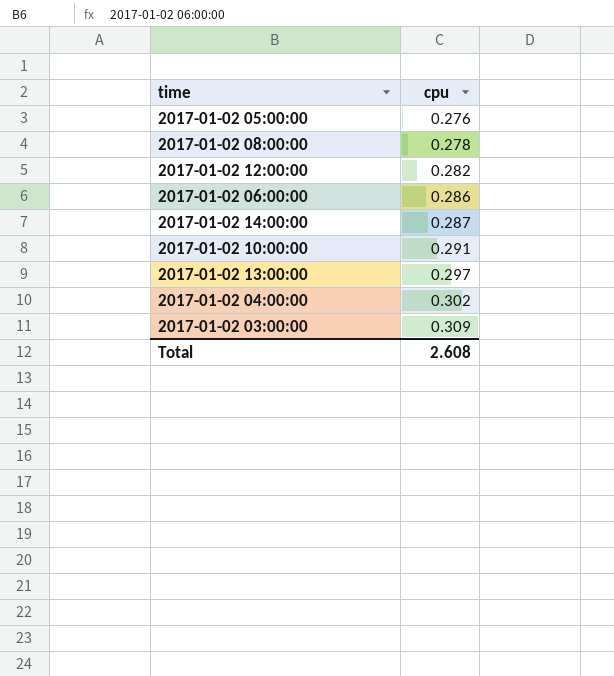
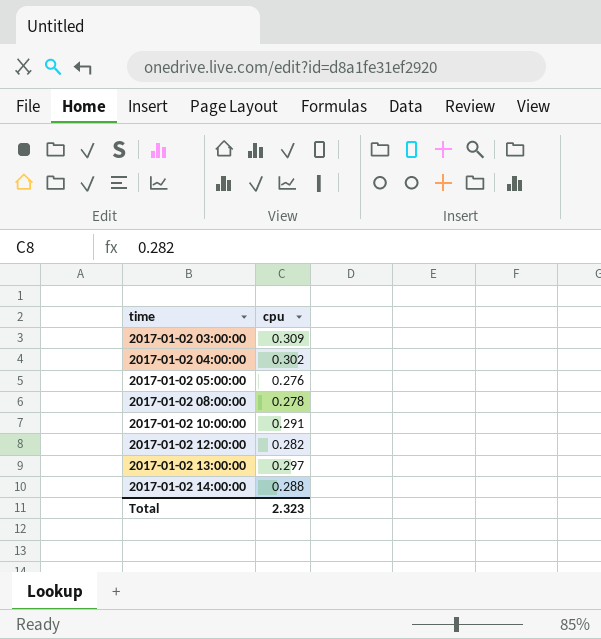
row order: cpu ascending -> time ascending
row 2017-01-02 06:00:00: 0.286 -> none
2017-01-02 14:00:00 | cpu: 0.287 -> 0.288
Total | cpu: 2.608 -> 2.323

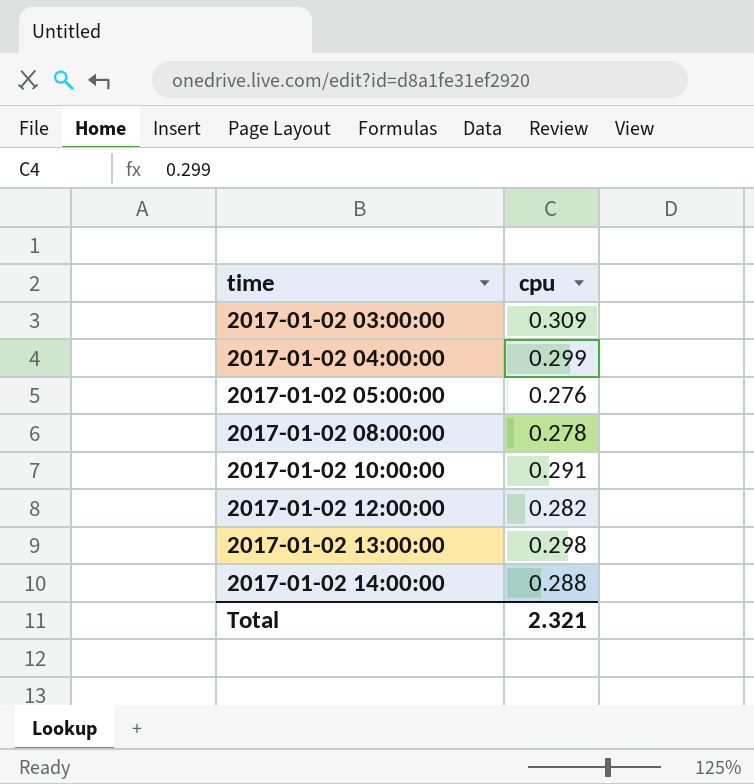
2017-01-02 04:00:00 | cpu: 0.302 -> 0.299
2017-01-02 13:00:00 | cpu: 0.297 -> 0.298
Total | cpu: 2.323 -> 2.321

